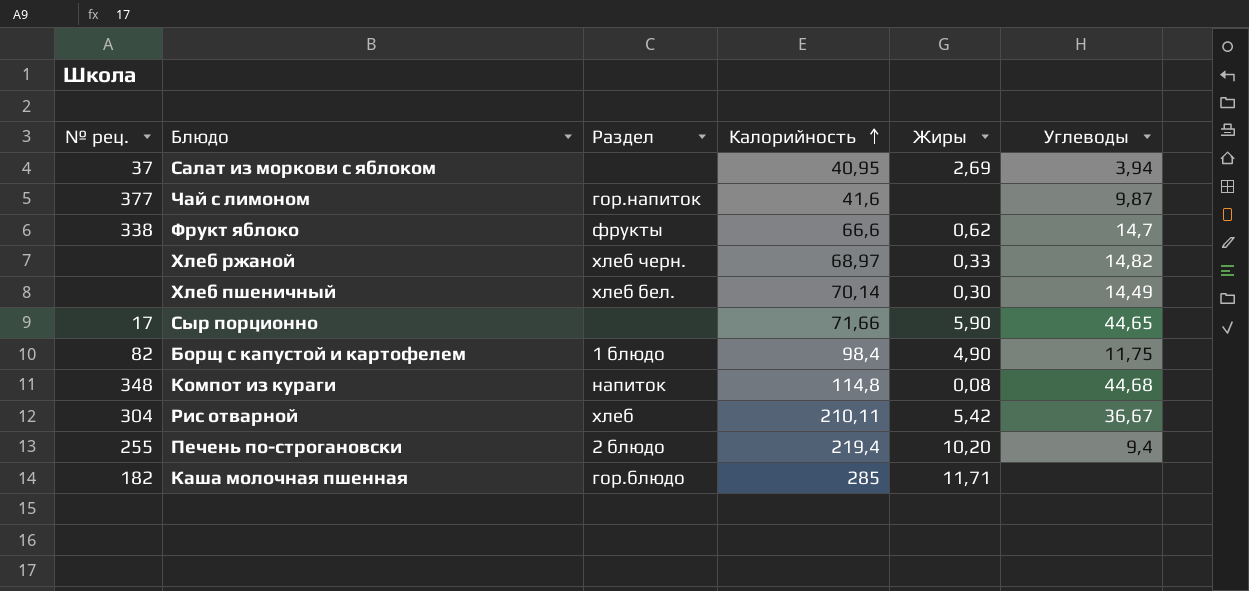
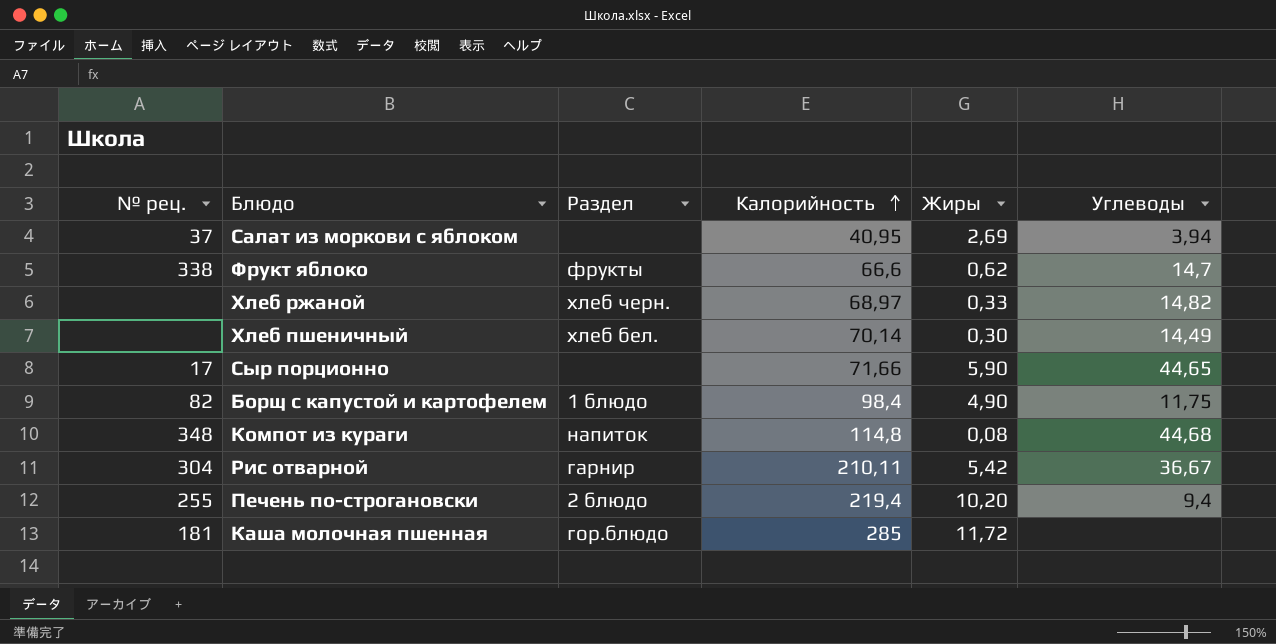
row Чай с лимоном: 377 | гор.напиток | 41,6 | none | 9,87 -> none
Рис отварной | Раздел: хлеб -> гарнир
Каша молочная пшенная | № рец.: 182 -> 181
Каша молочная пшенная | Жиры: 11,71 -> 11,72

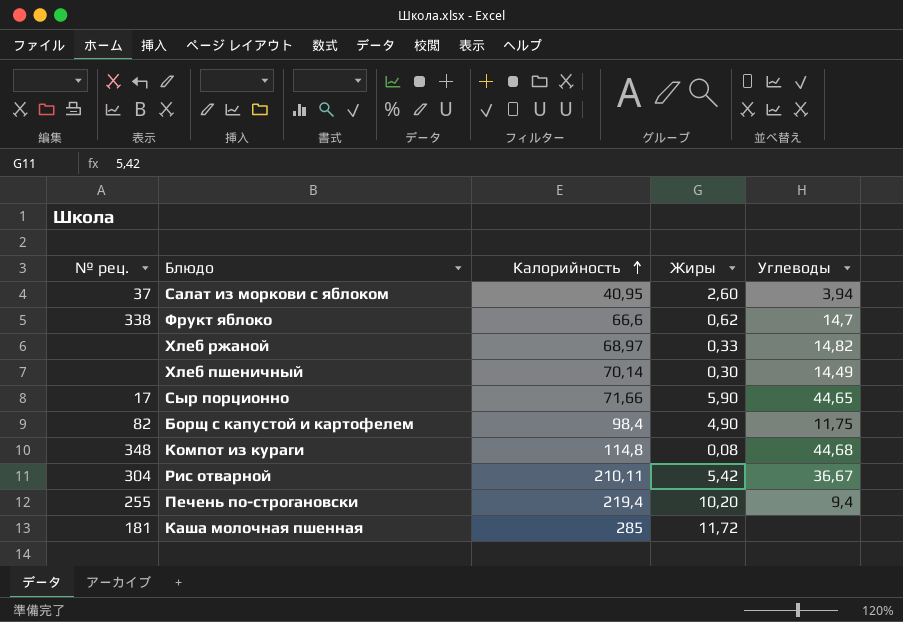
column Раздел | position: 3 -> none
Салат из моркови с яблоком | Жиры: 2,69 -> 2,60

